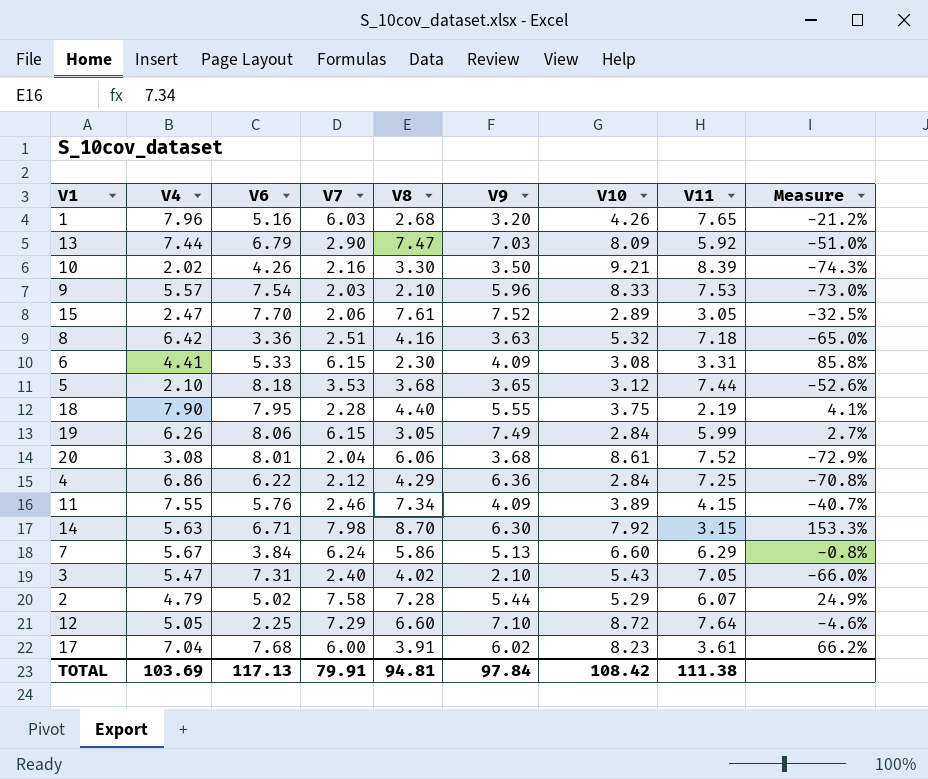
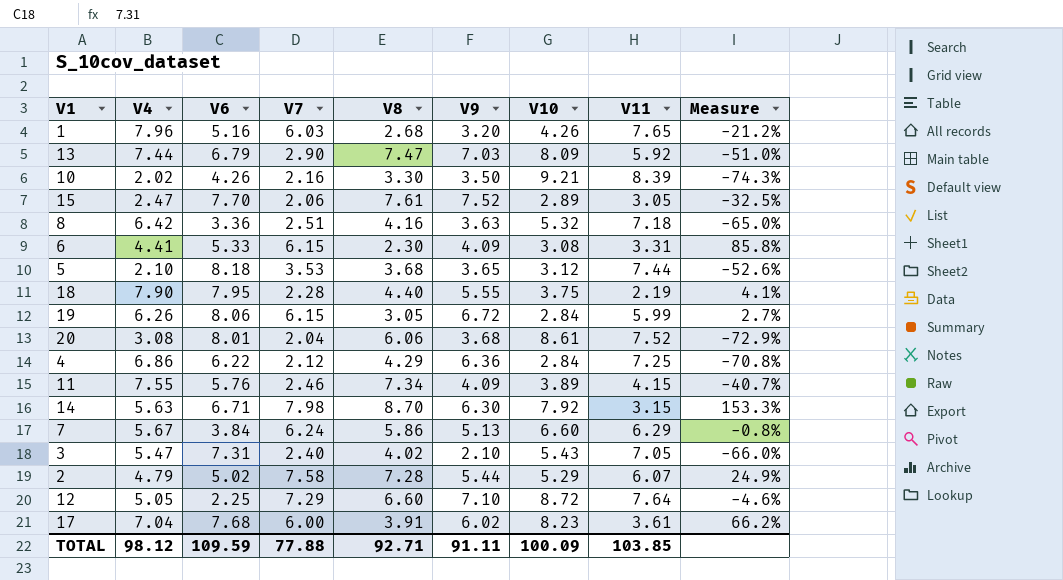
row 9: 5.57 | 7.54 | 2.03 | 2.10 | 5.96 | 8.33 | 7.53 | -73.0% -> none
19 | V9: 7.49 -> 6.72
TOTAL | V4: 103.69 -> 98.12
TOTAL | V6: 117.13 -> 109.59
TOTAL | V7: 79.91 -> 77.88
TOTAL | V8: 94.81 -> 92.71
TOTAL | V9: 97.84 -> 91.11
TOTAL | V10: 108.42 -> 100.09
TOTAL | V11: 111.38 -> 103.85

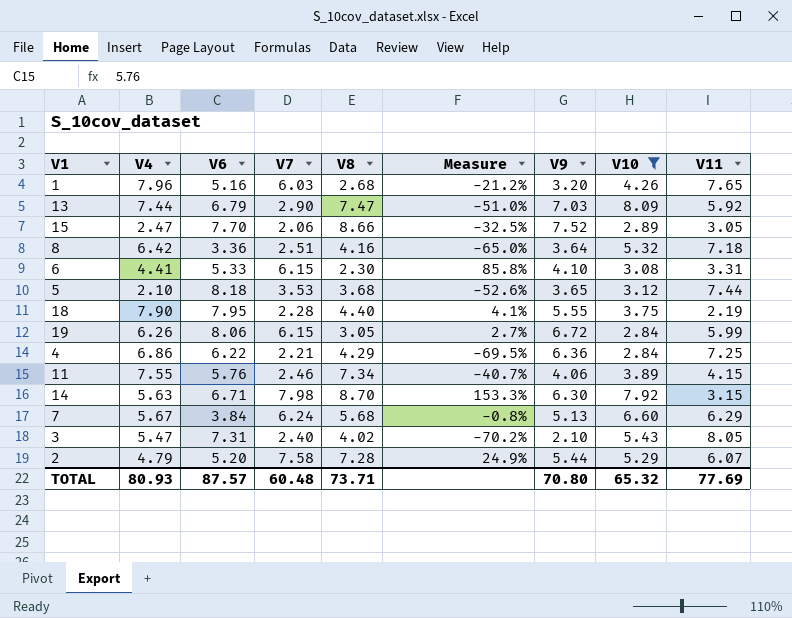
filter: none -> V10 <= 8.09
column Measure | position: 9 -> 6
15 | V8: 7.61 -> 8.66
8 | V9: 3.63 -> 3.64
6 | V9: 4.09 -> 4.10
4 | V7: 2.12 -> 2.21
4 | Measure: -70.8% -> -69.5%
11 | V9: 4.09 -> 4.06
7 | V8: 5.86 -> 5.68
3 | Measure: -66.0% -> -70.2%
3 | V11: 7.05 -> 8.05
2 | V6: 5.02 -> 5.20
TOTAL | V4: 98.12 -> 80.93
TOTAL | V6: 109.59 -> 87.57
TOTAL | V7: 77.88 -> 60.48
TOTAL | V8: 92.71 -> 73.71
TOTAL | V9: 91.11 -> 70.80
TOTAL | V10: 100.09 -> 65.32
TOTAL | V11: 103.85 -> 77.69

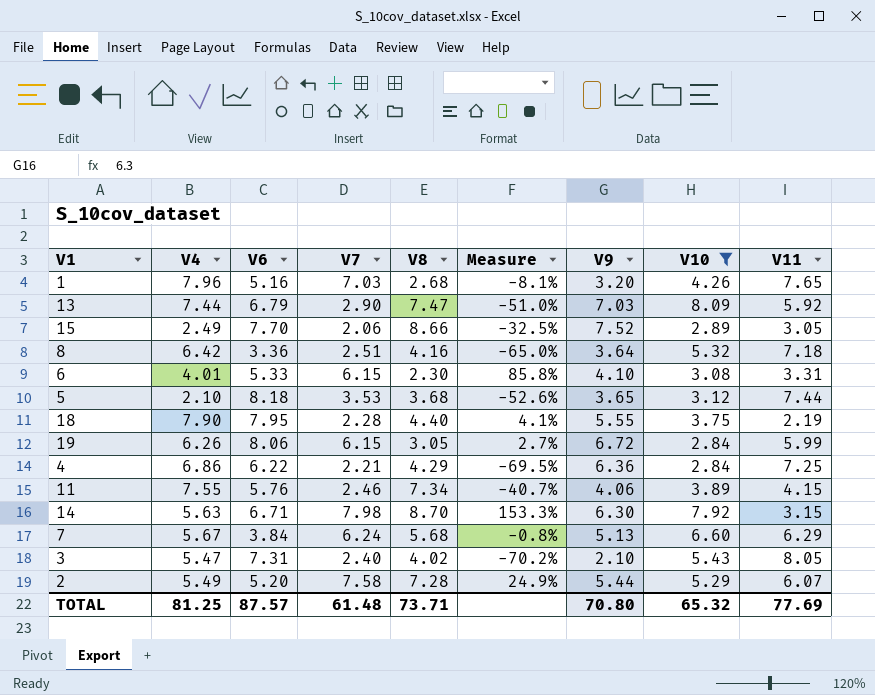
1 | V7: 6.03 -> 7.03
1 | Measure: -21.2% -> -8.1%
15 | V4: 2.47 -> 2.49
6 | V4: 4.41 -> 4.01
2 | V4: 4.79 -> 5.49
TOTAL | V4: 80.93 -> 81.25
TOTAL | V7: 60.48 -> 61.48

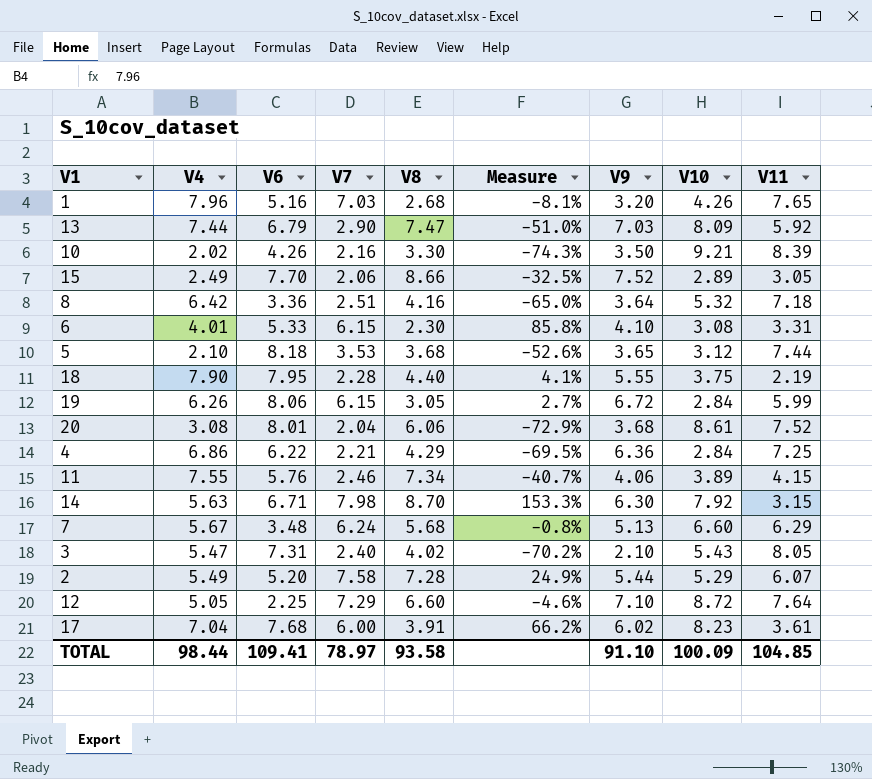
filter: V10 <= 8.09 -> none
7 | V6: 3.84 -> 3.48
TOTAL | V4: 81.25 -> 98.44
TOTAL | V6: 87.57 -> 109.41
TOTAL | V7: 61.48 -> 78.97
TOTAL | V8: 73.71 -> 93.58
TOTAL | V9: 70.80 -> 91.10
TOTAL | V10: 65.32 -> 100.09
TOTAL | V11: 77.69 -> 104.85

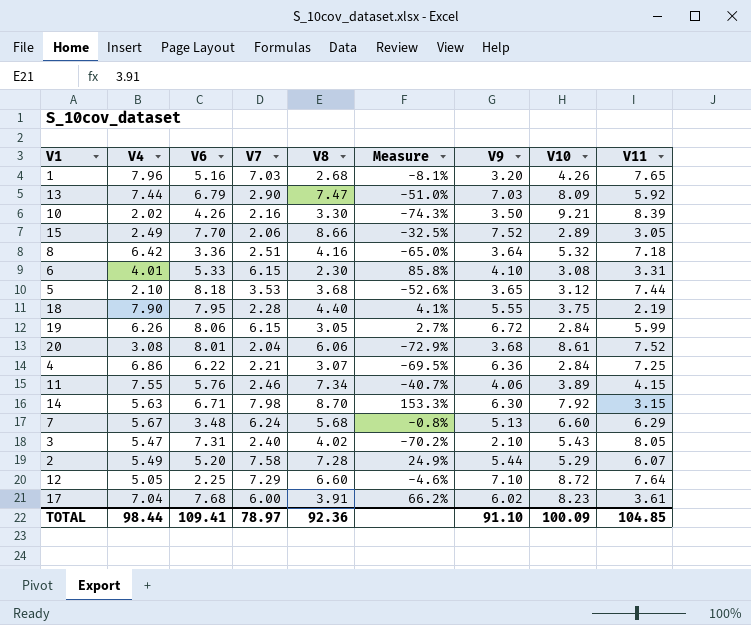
4 | V8: 4.29 -> 3.07
TOTAL | V8: 93.58 -> 92.36

